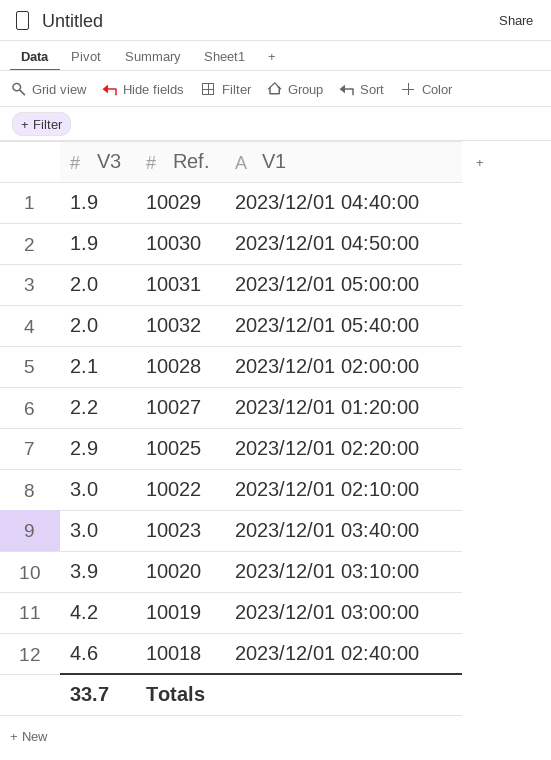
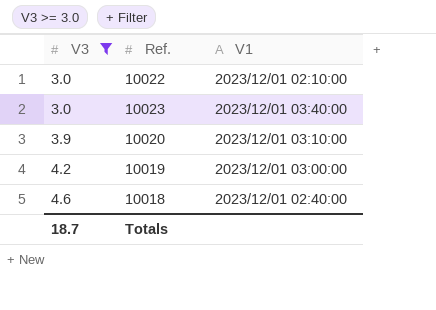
filter: none -> V3 >= 3.0
Totals | V3: 33.7 -> 18.7

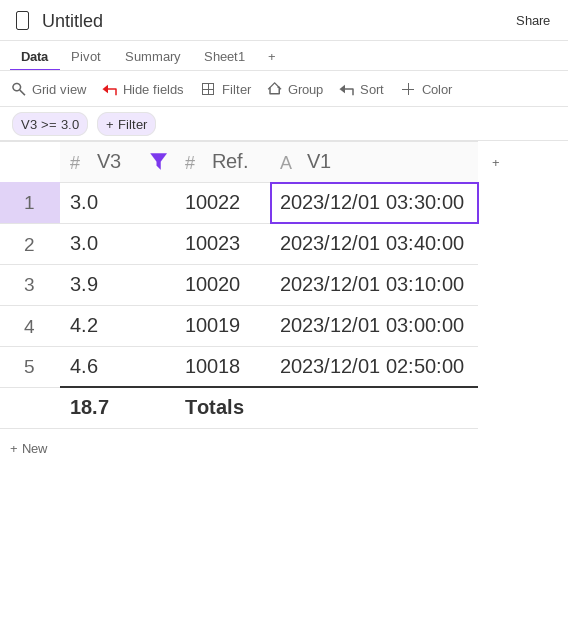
10022 | V1: 2023/12/01 02:10:00 -> 2023/12/01 03:30:00
10018 | V1: 2023/12/01 02:40:00 -> 2023/12/01 02:50:00

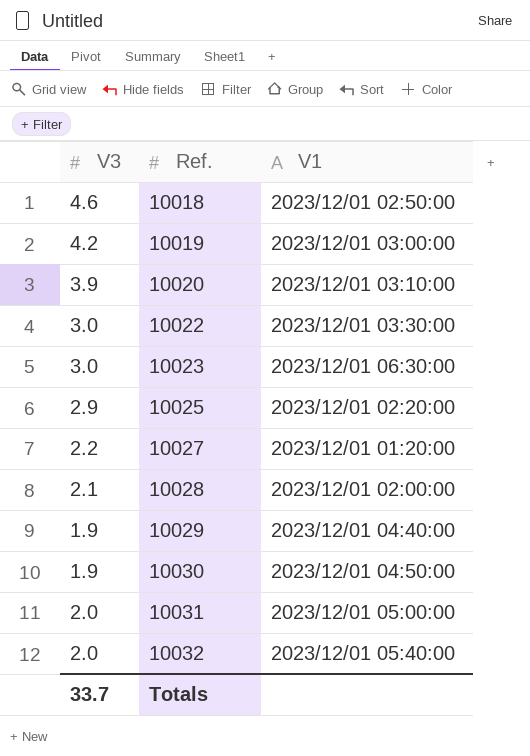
filter: V3 >= 3.0 -> none
row order: V3 ascending -> Ref. ascending
10023 | V1: 2023/12/01 03:40:00 -> 2023/12/01 06:30:00
Totals | V3: 18.7 -> 33.7

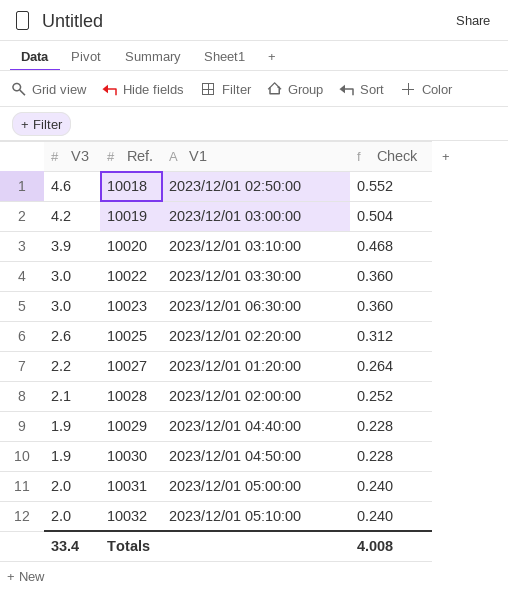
column Check | formula: none -> [V3] * 0.12
10025 | V3: 2.9 -> 2.6
10032 | V1: 2023/12/01 05:40:00 -> 2023/12/01 05:10:00
Totals | V3: 33.7 -> 33.4

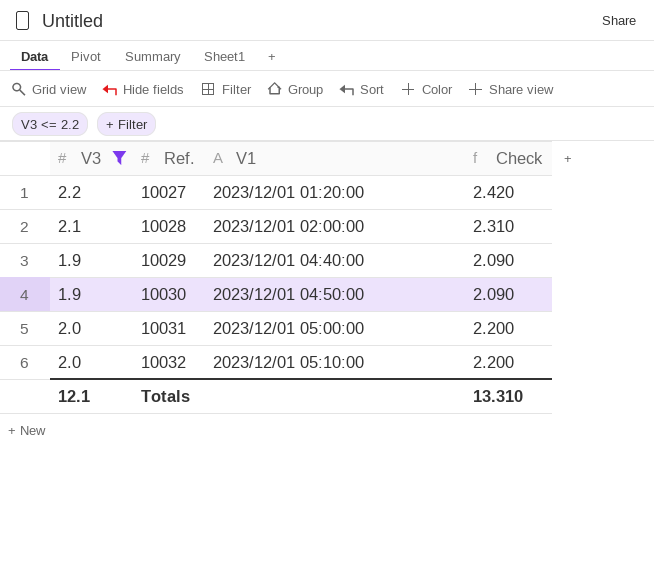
filter: none -> V3 <= 2.2
column Check | formula: [V3] * 0.12 -> [V3] * 1.1
Totals | V3: 33.4 -> 12.1
Totals | Check: 4.008 -> 13.310

